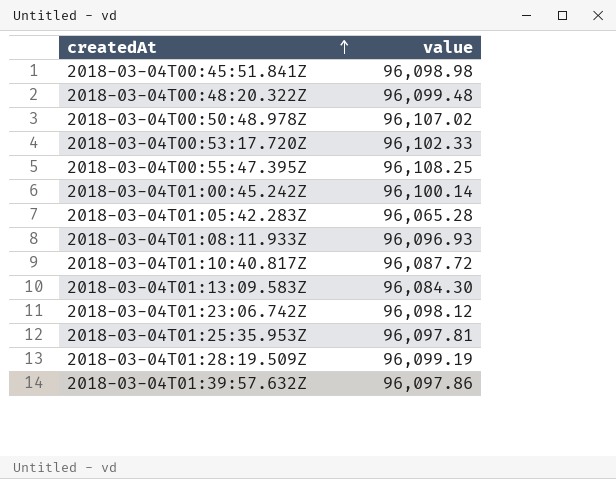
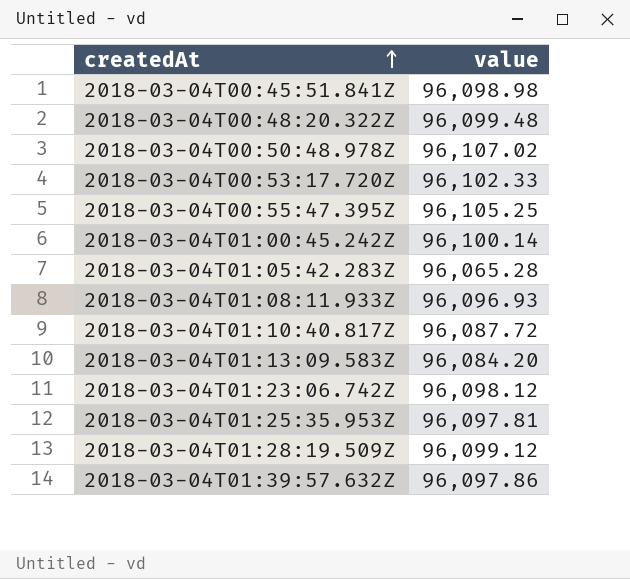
2018-03-04T00:55:47.395Z | value: 96,108.25 -> 96,105.25
2018-03-04T01:13:09.583Z | value: 96,084.30 -> 96,084.20
2018-03-04T01:28:19.509Z | value: 96,099.19 -> 96,099.12

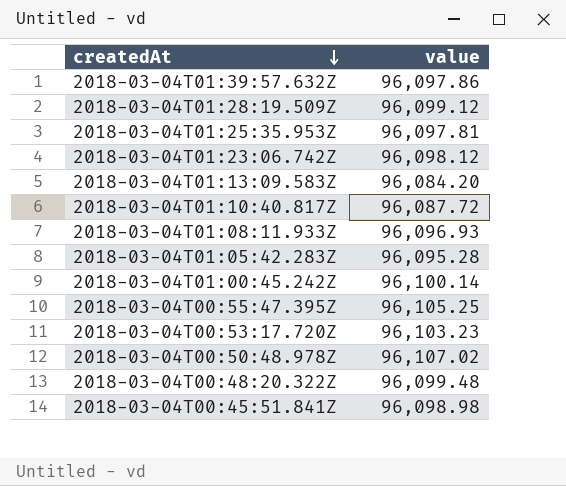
row order: createdAt ascending -> createdAt descending
2018-03-04T01:05:42.283Z | value: 96,065.28 -> 96,095.28
2018-03-04T00:53:17.720Z | value: 96,102.33 -> 96,103.23

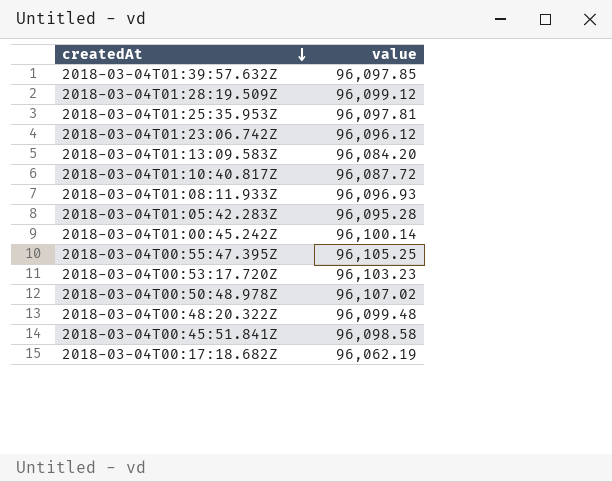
2018-03-04T01:39:57.632Z | value: 96,097.86 -> 96,097.85
2018-03-04T01:23:06.742Z | value: 96,098.12 -> 96,096.12
2018-03-04T00:45:51.841Z | value: 96,098.98 -> 96,098.58
row 2018-03-04T00:17:18.682Z: none -> 96,062.19

